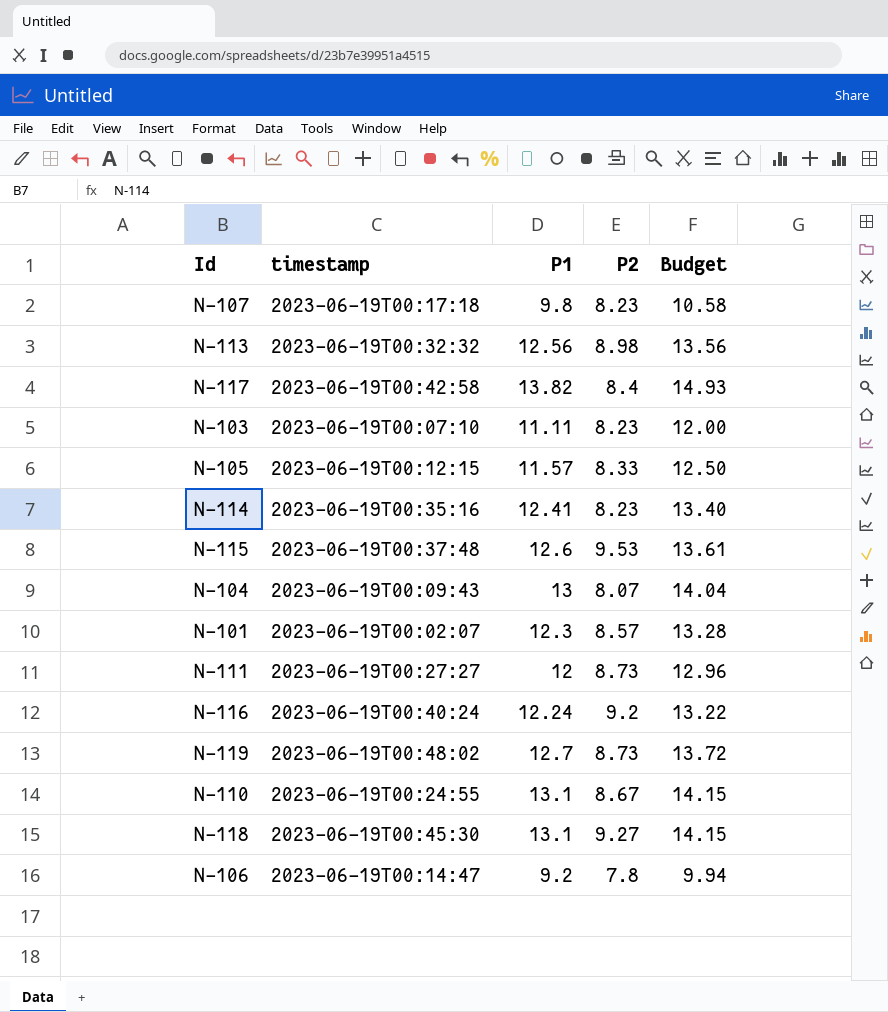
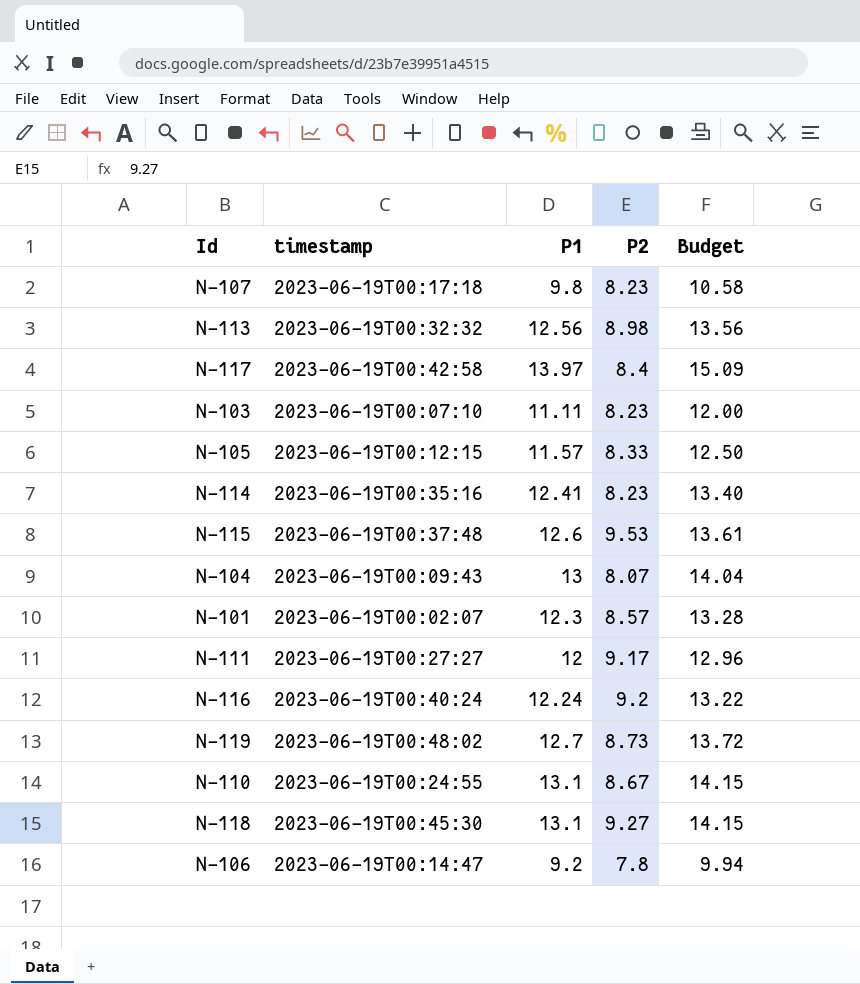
N-117 | P1: 13.82 -> 13.97
N-117 | Budget: 14.93 -> 15.09
N-111 | P2: 8.73 -> 9.17

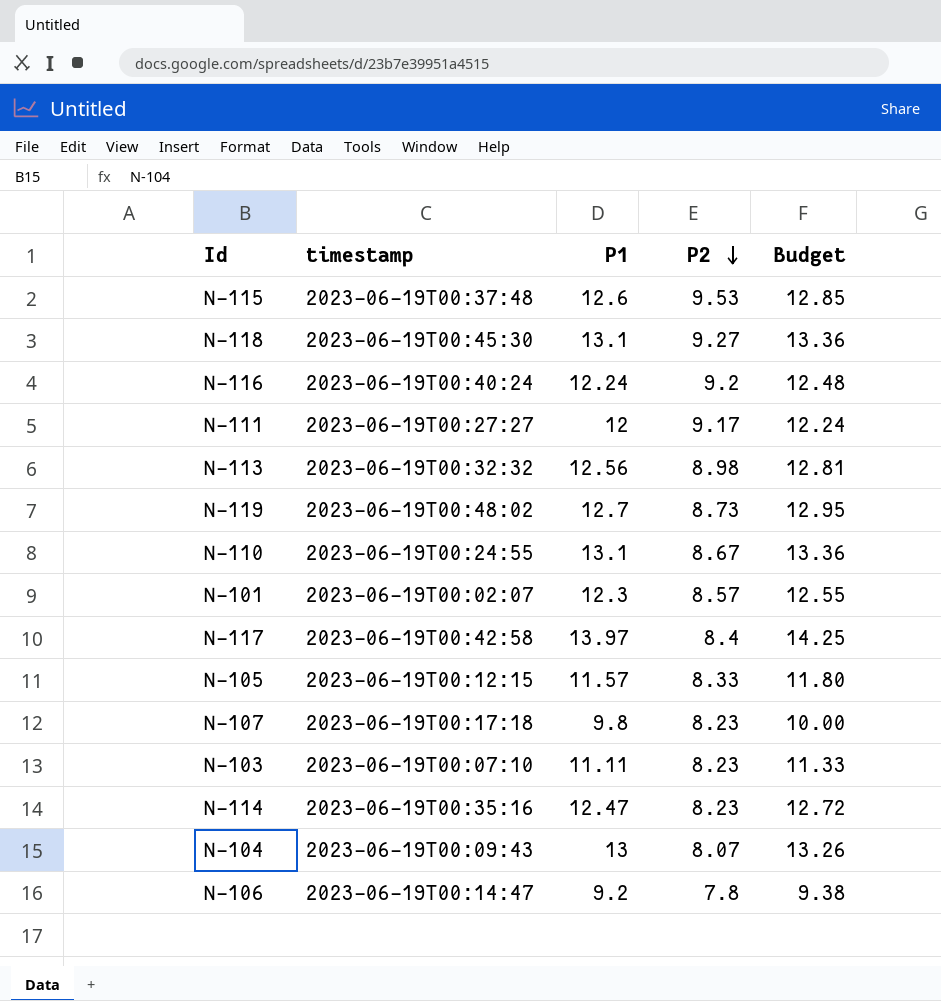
row order: none -> P2 descending
column Budget | formula: [P1] * 1.08 -> [P1] * 1.02
N-114 | P1: 12.41 -> 12.47

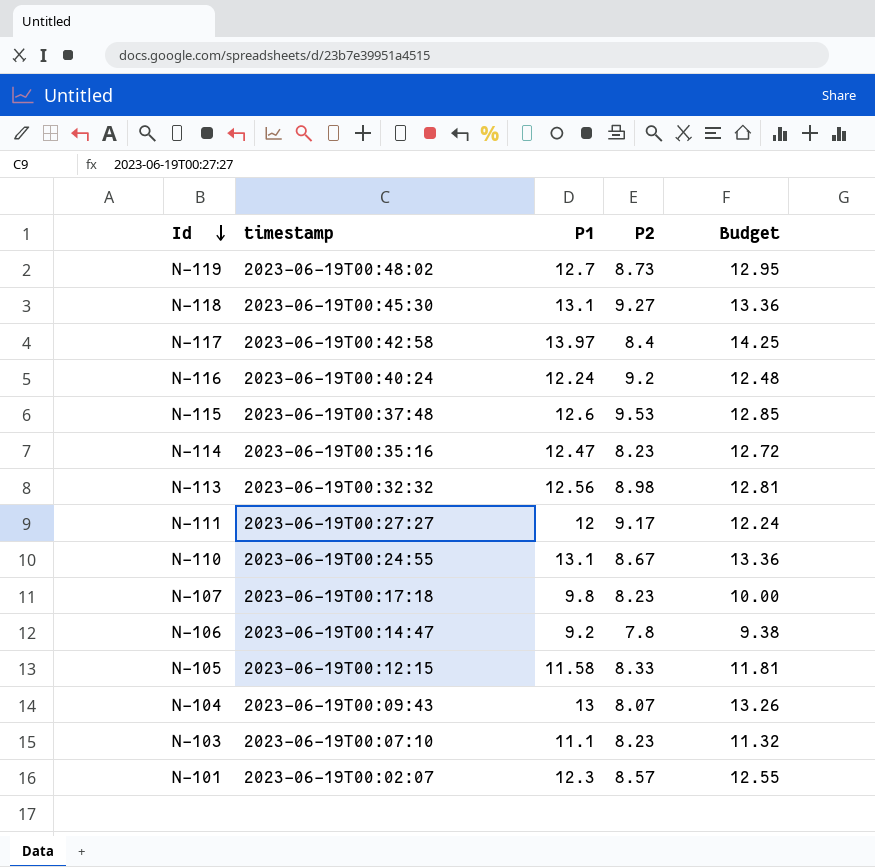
row order: P2 descending -> Id descending
N-105 | P1: 11.57 -> 11.58
N-105 | Budget: 11.80 -> 11.81
N-103 | P1: 11.11 -> 11.1
N-103 | Budget: 11.33 -> 11.32

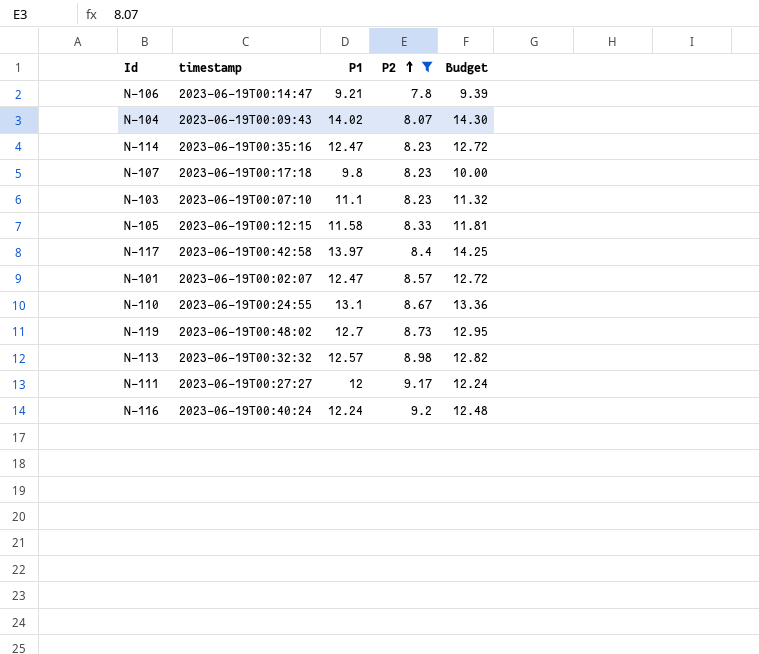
filter: none -> P2 <= 9.2
row order: Id descending -> P2 ascending
N-106 | P1: 9.2 -> 9.21
N-106 | Budget: 9.38 -> 9.39
N-104 | P1: 13 -> 14.02
N-104 | Budget: 13.26 -> 14.30
N-101 | P1: 12.3 -> 12.47
N-101 | Budget: 12.55 -> 12.72
N-113 | P1: 12.56 -> 12.57
N-113 | Budget: 12.81 -> 12.82

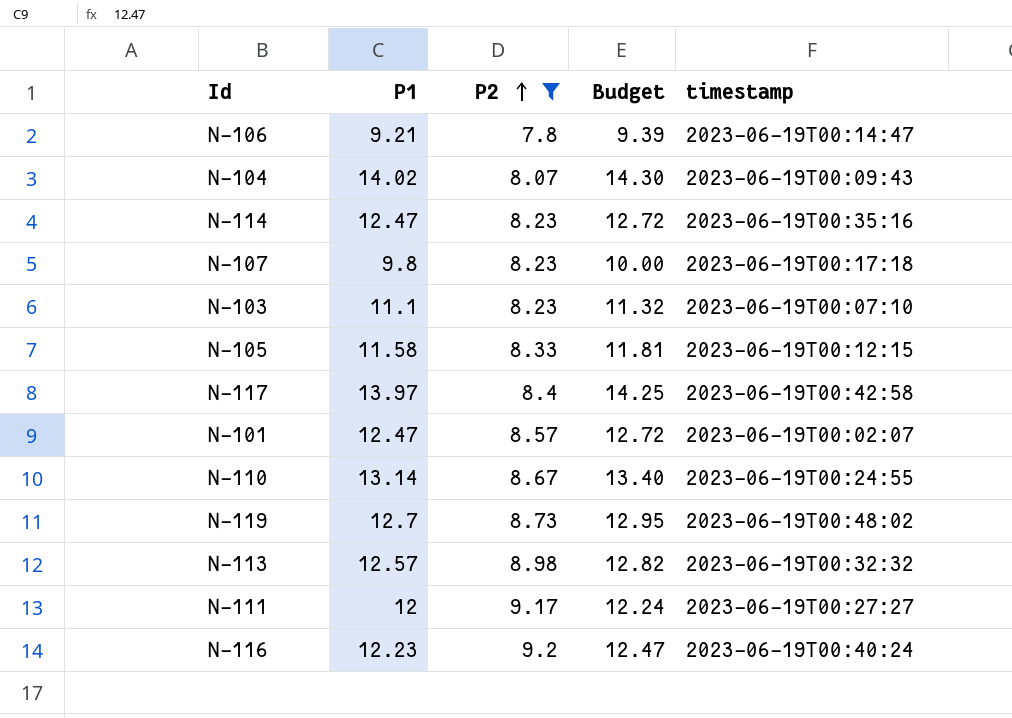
column timestamp | position: 2 -> 5
N-110 | P1: 13.1 -> 13.14
N-110 | Budget: 13.36 -> 13.40
N-116 | P1: 12.24 -> 12.23
N-116 | Budget: 12.48 -> 12.47

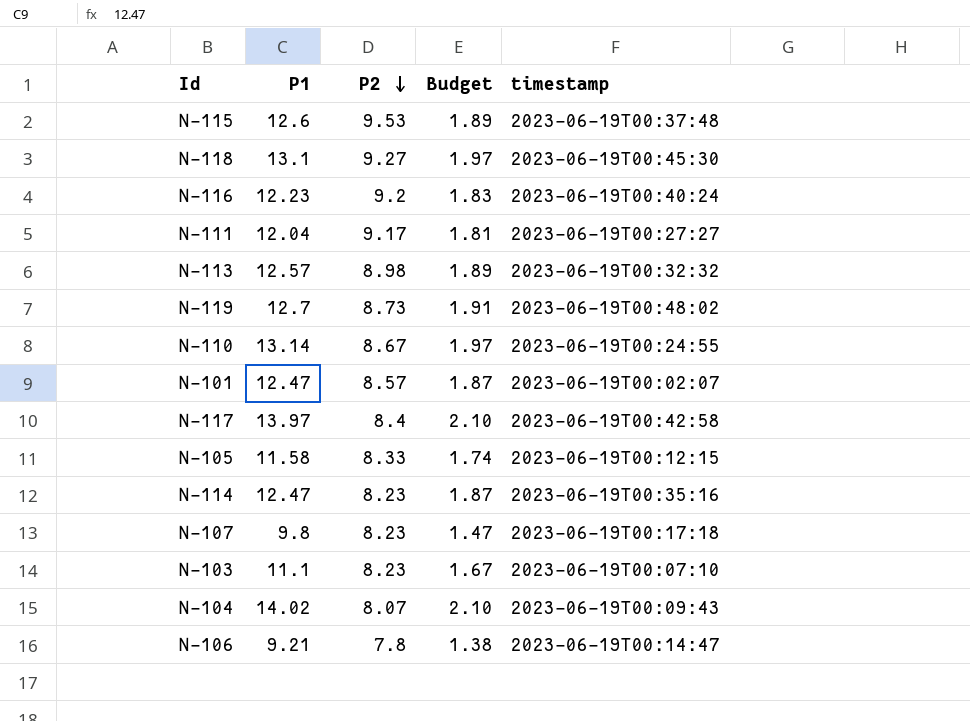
filter: P2 <= 9.2 -> none
row order: P2 ascending -> P2 descending
column Budget | formula: [P1] * 1.02 -> [P1] * 0.15
N-111 | P1: 12 -> 12.04

